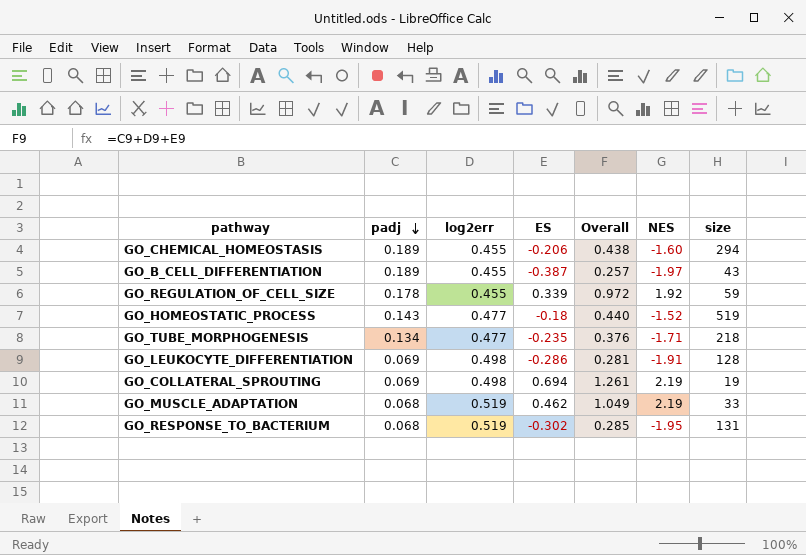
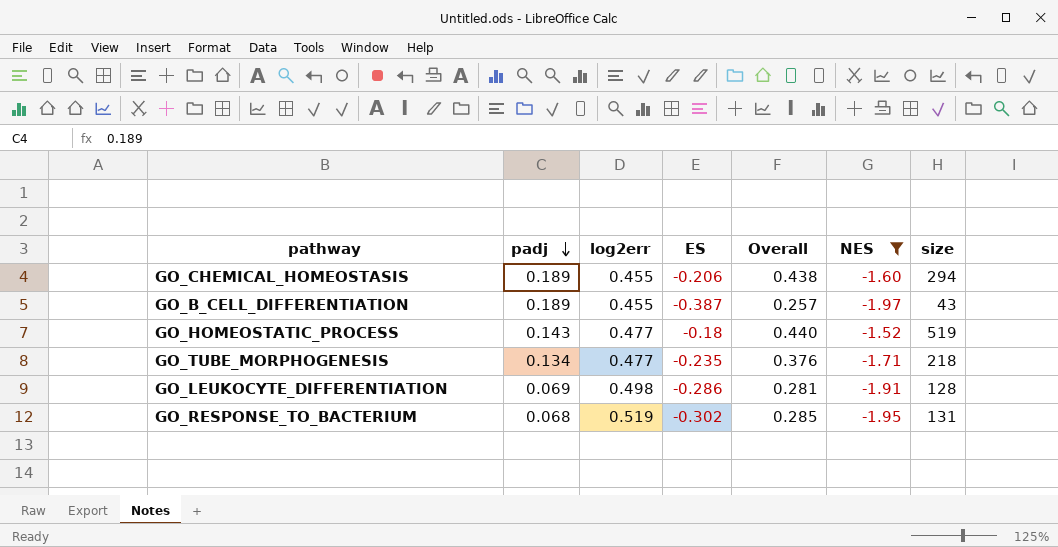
filter: none -> NES <= -1.52

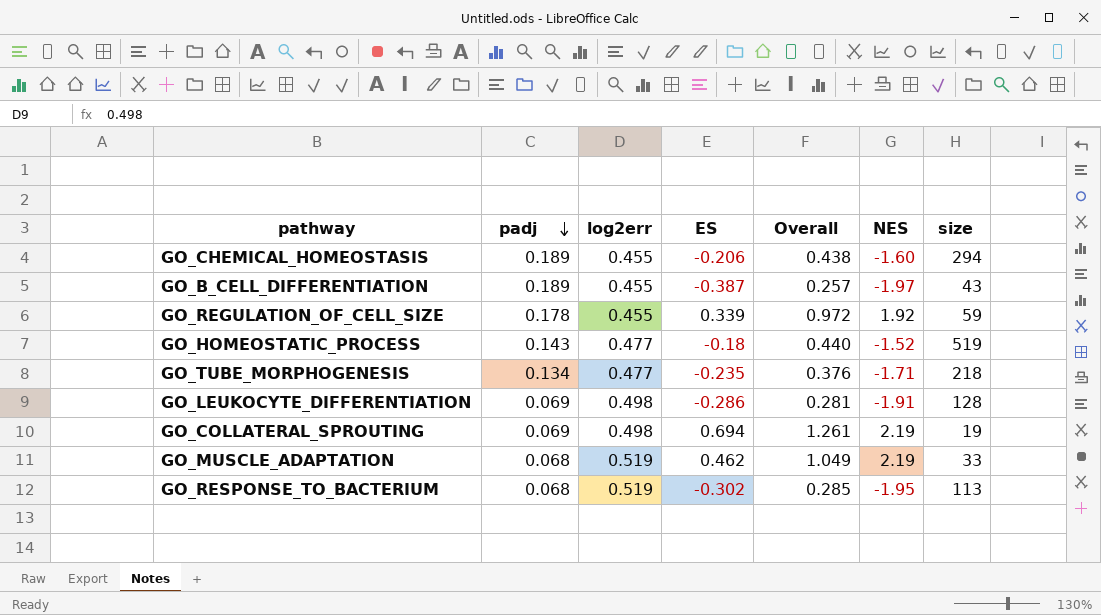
filter: NES <= -1.52 -> none
GO_RESPONSE_TO_BACTERIUM | size: 131 -> 113

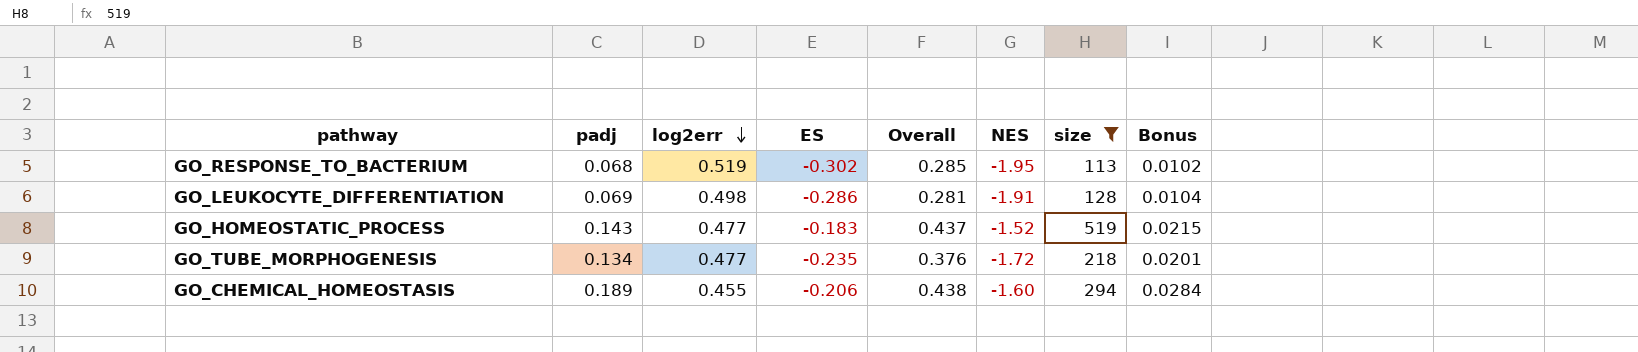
filter: none -> size >= 113
row order: padj descending -> log2err descending
column Bonus | formula: none -> [padj] * 0.15
GO_HOMEOSTATIC_PROCESS | ES: -0.18 -> -0.183
GO_HOMEOSTATIC_PROCESS | Overall: 0.440 -> 0.437
GO_TUBE_MORPHOGENESIS | NES: -1.71 -> -1.72

